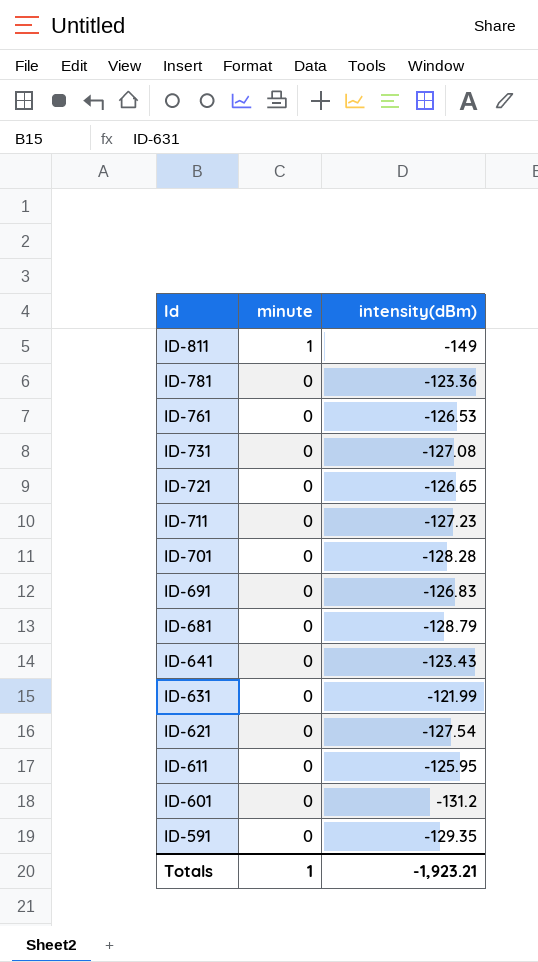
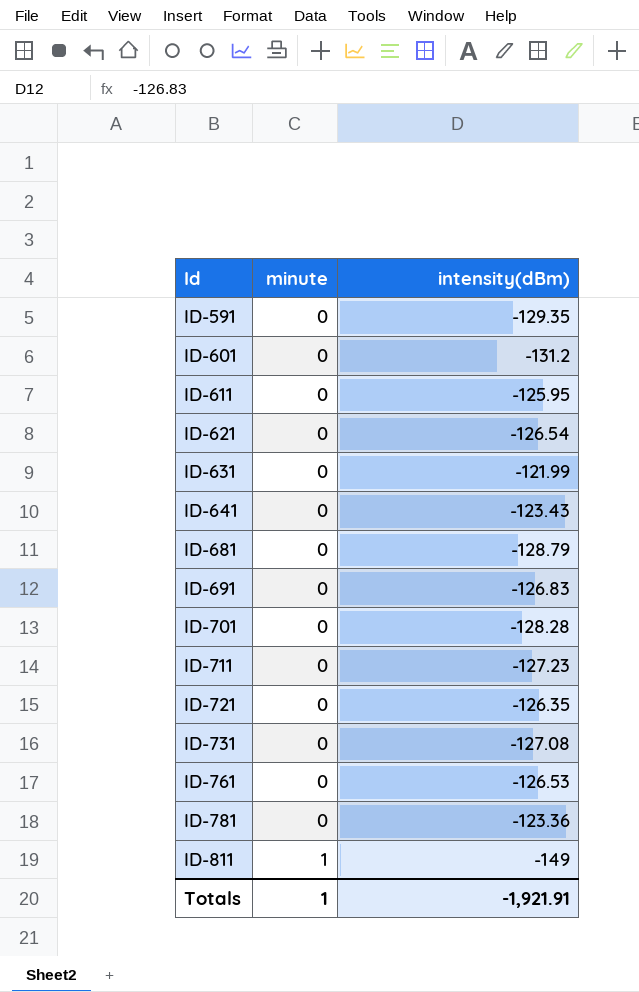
row order: Id descending -> Id ascending
ID-621 | intensity(dBm): -127.54 -> -126.54
ID-721 | intensity(dBm): -126.65 -> -126.35
Totals | intensity(dBm): -1,923.21 -> -1,921.91

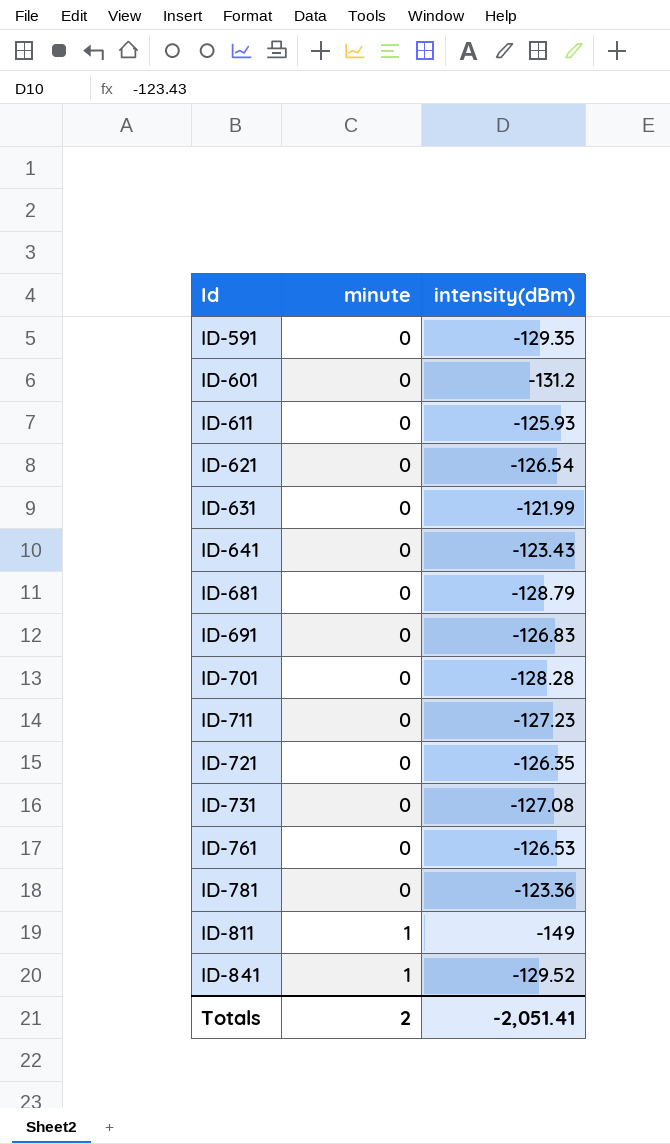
ID-611 | intensity(dBm): -125.95 -> -125.93
row ID-841: none -> 1 | -129.52
Totals | minute: 1 -> 2
Totals | intensity(dBm): -1,921.91 -> -2,051.41

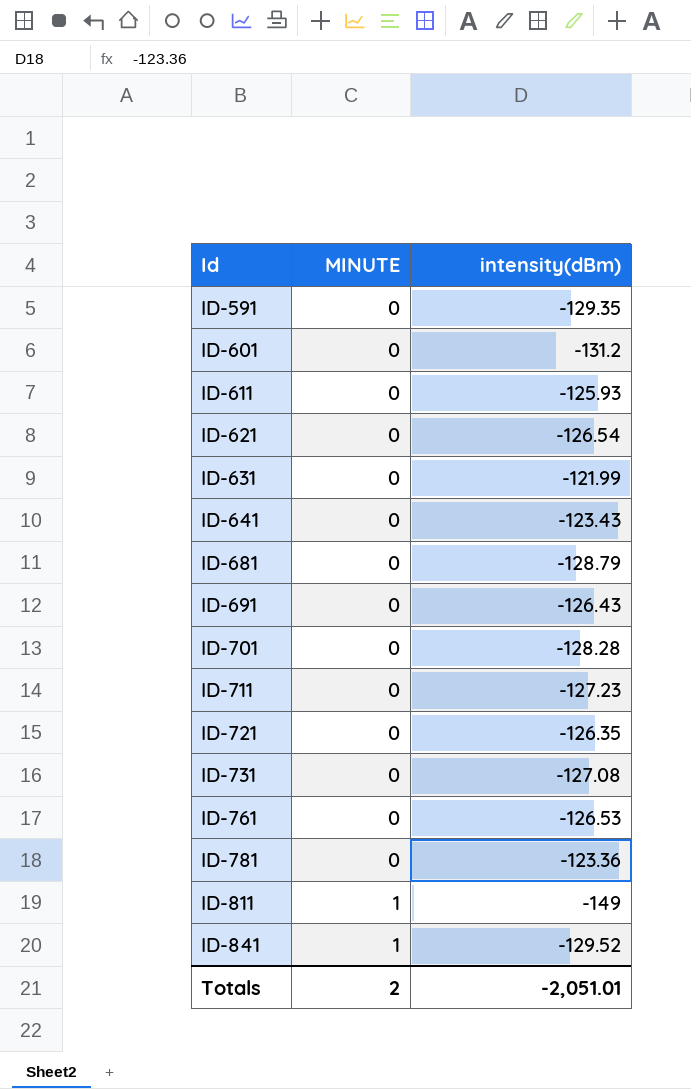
column name: minute -> MINUTE
ID-691 | intensity(dBm): -126.83 -> -126.43
Totals | intensity(dBm): -2,051.41 -> -2,051.01

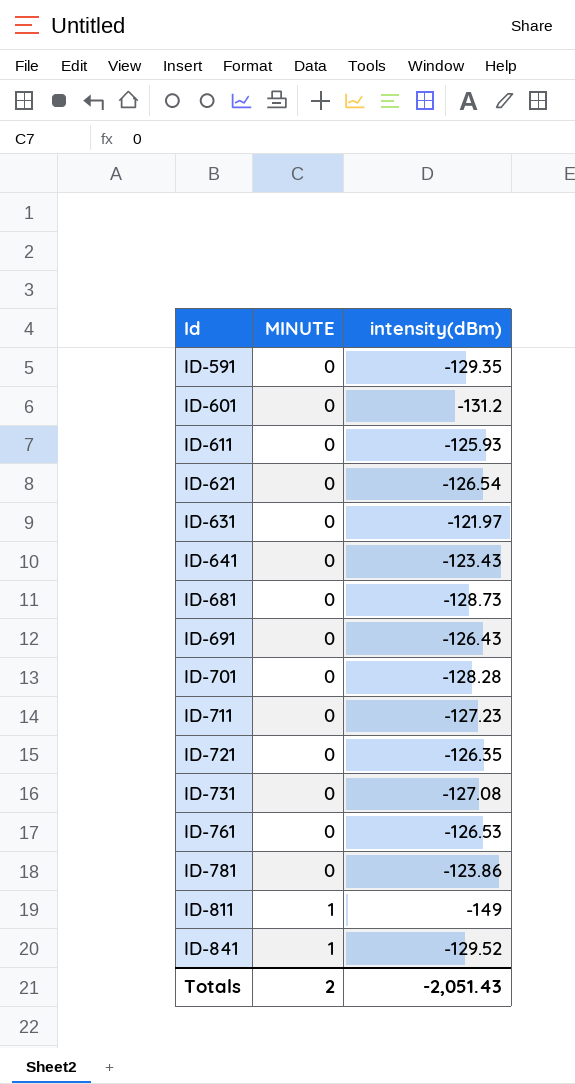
ID-631 | intensity(dBm): -121.99 -> -121.97
ID-681 | intensity(dBm): -128.79 -> -128.73
ID-781 | intensity(dBm): -123.36 -> -123.86
Totals | intensity(dBm): -2,051.01 -> -2,051.43

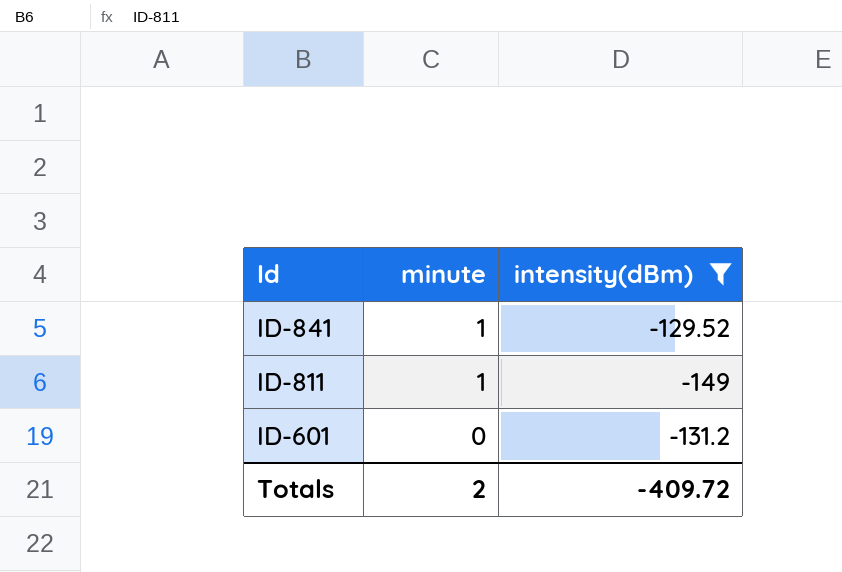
filter: none -> intensity(dBm) <= -129.52
row order: Id ascending -> Id descending
column name: MINUTE -> minute
Totals | intensity(dBm): -2,051.43 -> -409.72

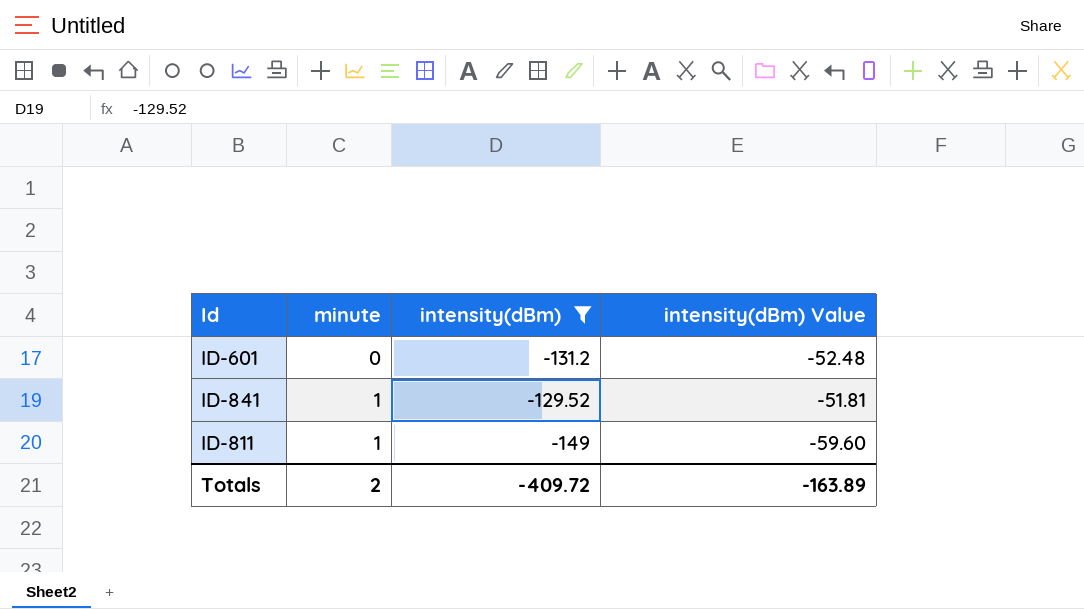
row order: Id descending -> minute ascending
column intensity(dBm) Value | formula: none -> [intensity(dBm)] * 0.4

